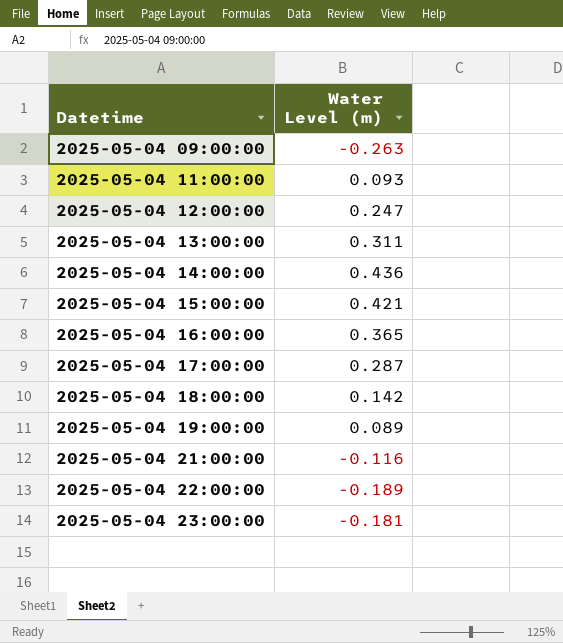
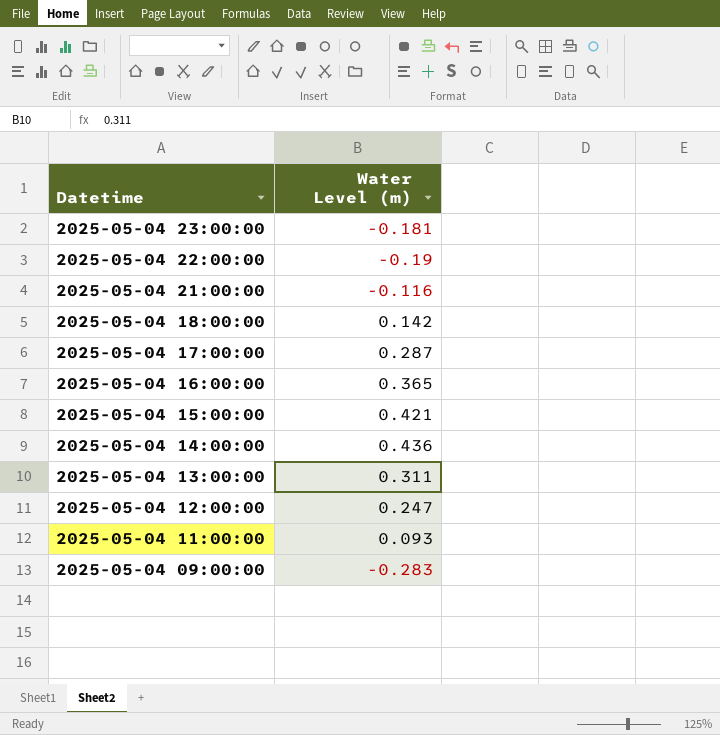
row order: Datetime ascending -> Datetime descending
row 2025-05-04 19:00:00: 0.089 -> none
2025-05-04 22:00:00 | Water Level (m): -0.189 -> -0.19
2025-05-04 09:00:00 | Water Level (m): -0.263 -> -0.283

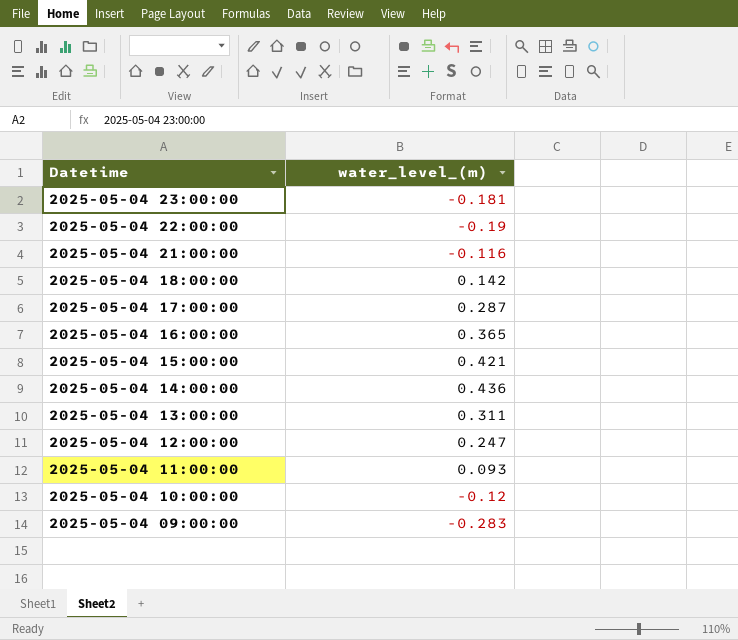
column name: Water Level (m) -> water_level_(m)
row 2025-05-04 10:00:00: none -> -0.12

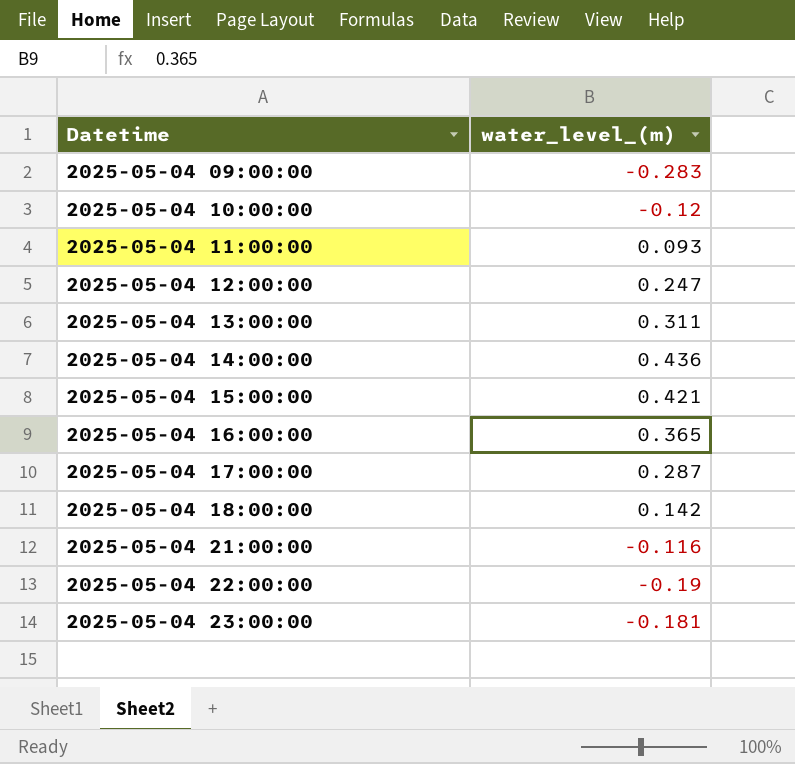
row order: Datetime descending -> Datetime ascending

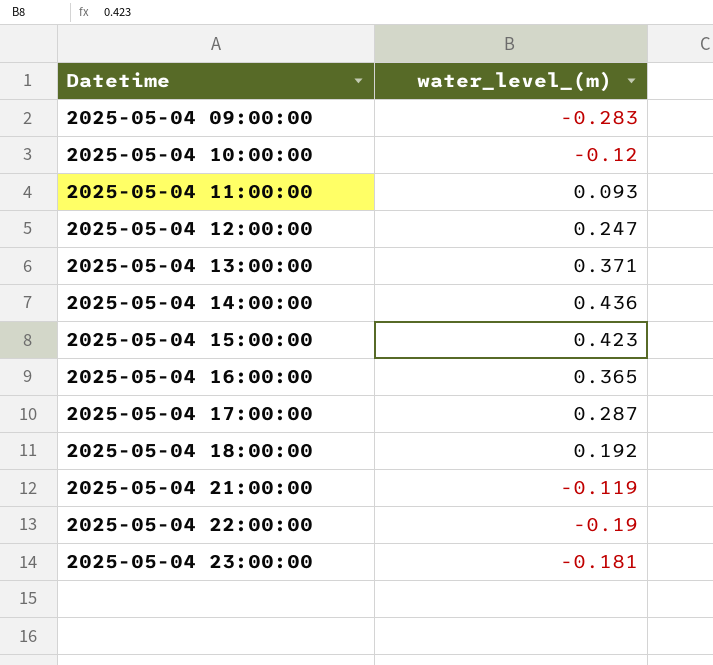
2025-05-04 13:00:00 | water_level_(m): 0.311 -> 0.371
2025-05-04 15:00:00 | water_level_(m): 0.421 -> 0.423
2025-05-04 18:00:00 | water_level_(m): 0.142 -> 0.192
2025-05-04 21:00:00 | water_level_(m): -0.116 -> -0.119

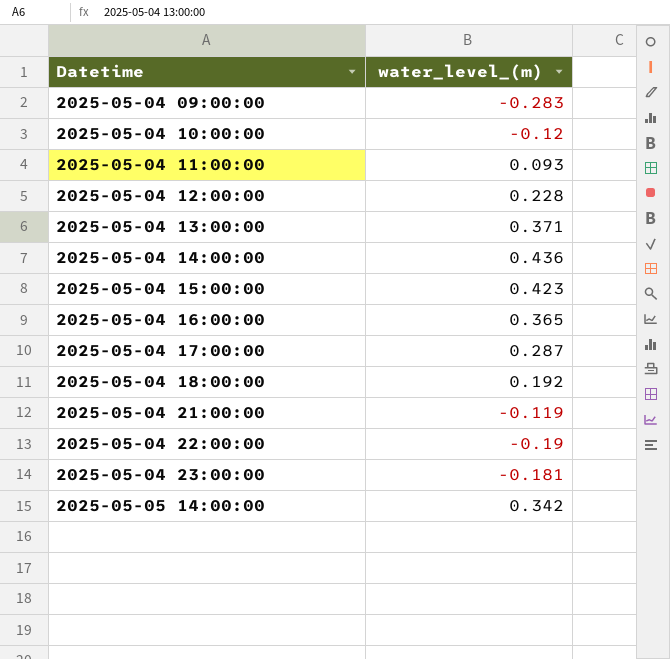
2025-05-04 12:00:00 | water_level_(m): 0.247 -> 0.228
row 2025-05-05 14:00:00: none -> 0.342

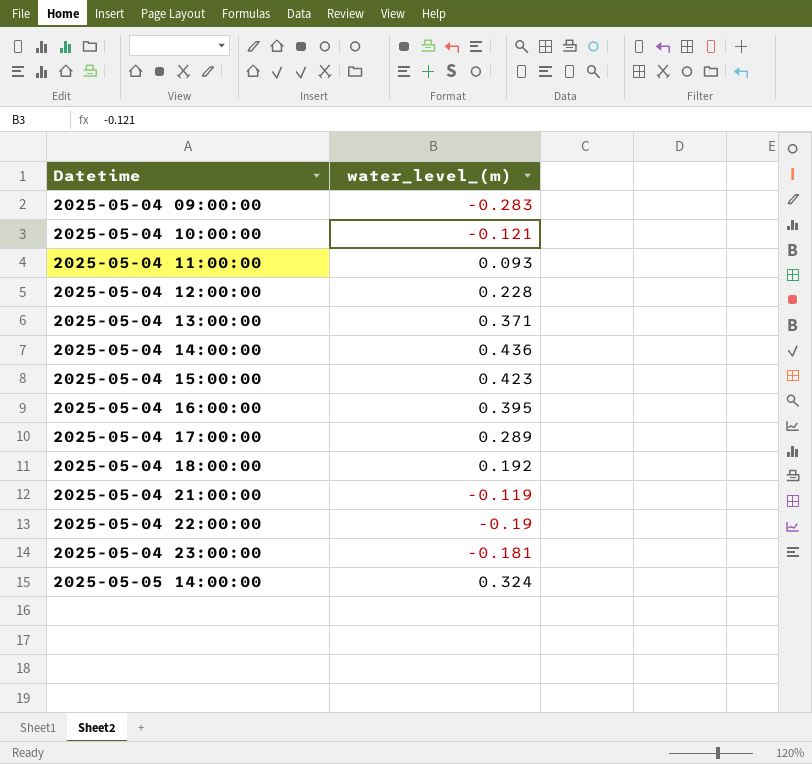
2025-05-04 10:00:00 | water_level_(m): -0.12 -> -0.121
2025-05-04 16:00:00 | water_level_(m): 0.365 -> 0.395
2025-05-04 17:00:00 | water_level_(m): 0.287 -> 0.289
2025-05-05 14:00:00 | water_level_(m): 0.342 -> 0.324

